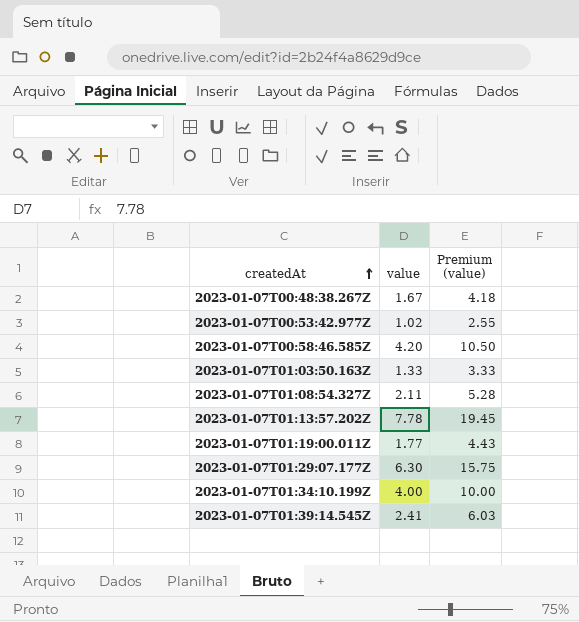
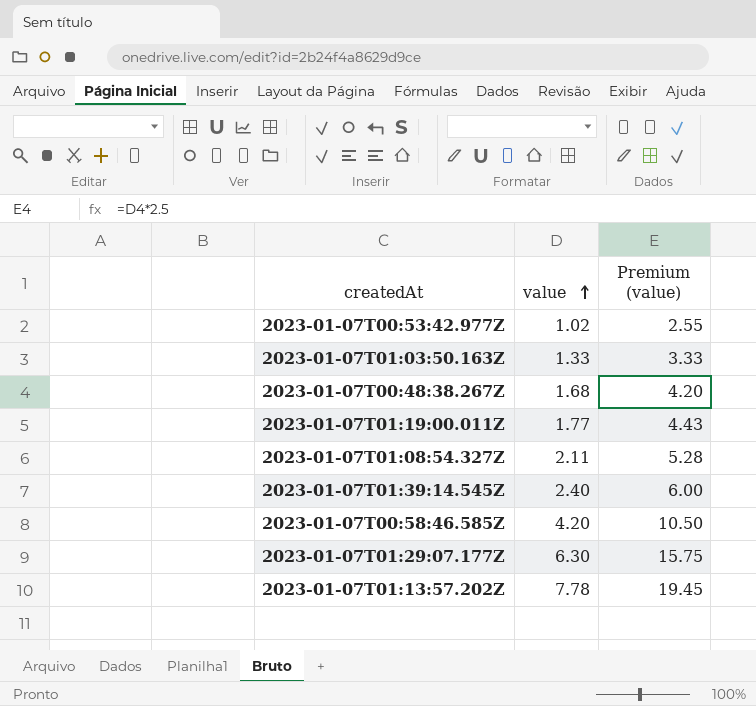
row order: createdAt ascending -> value ascending
row 2023-01-07T01:34:10.199Z: 4.00 | 10.00 -> none
2023-01-07T00:48:38.267Z | value: 1.67 -> 1.68
2023-01-07T00:48:38.267Z | Premium (value): 4.18 -> 4.20
2023-01-07T01:39:14.545Z | value: 2.41 -> 2.40
2023-01-07T01:39:14.545Z | Premium (value): 6.03 -> 6.00

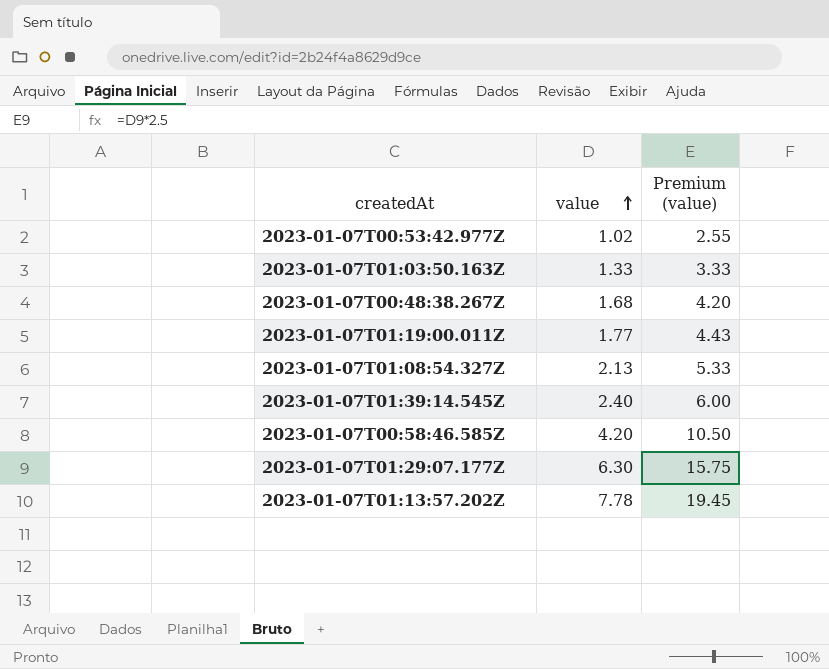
2023-01-07T01:08:54.327Z | value: 2.11 -> 2.13
2023-01-07T01:08:54.327Z | Premium (value): 5.28 -> 5.33

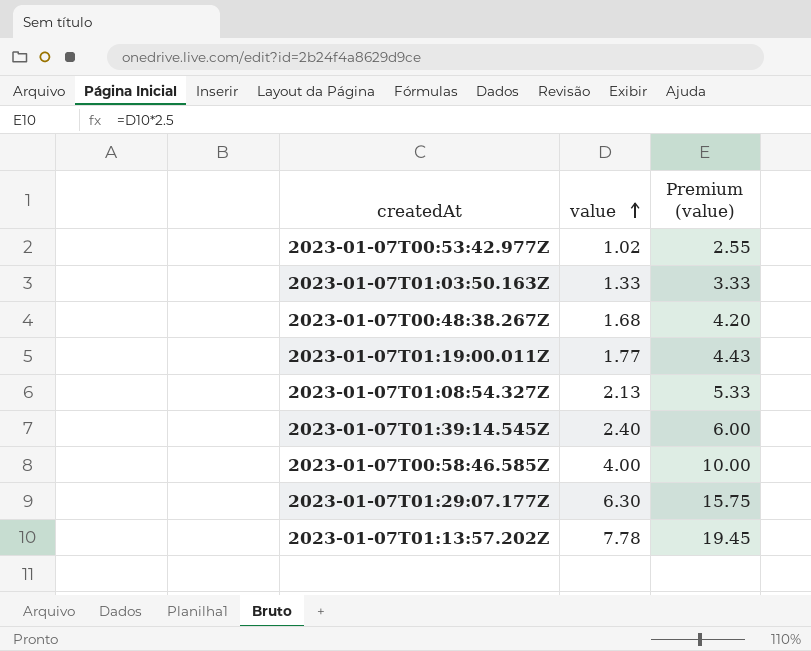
2023-01-07T00:58:46.585Z | value: 4.20 -> 4.00
2023-01-07T00:58:46.585Z | Premium (value): 10.50 -> 10.00

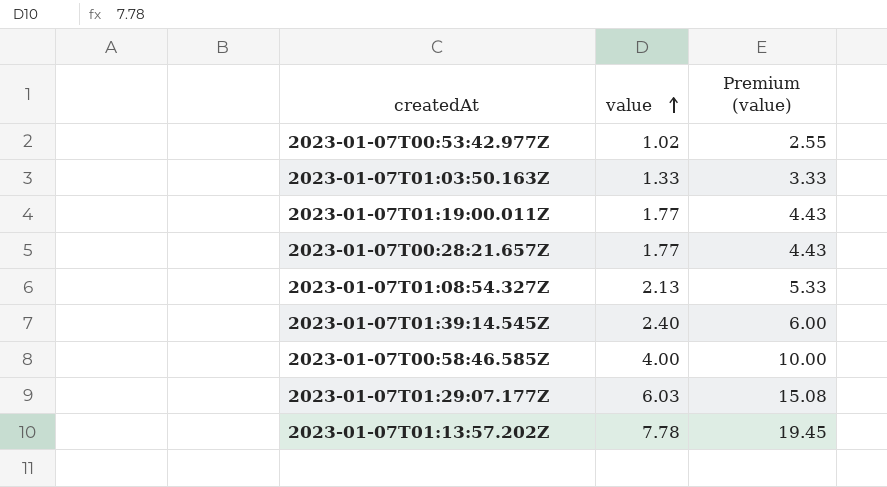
row 2023-01-07T00:48:38.267Z: 1.68 | 4.20 -> none
row 2023-01-07T00:28:21.657Z: none -> 1.77 | 4.43
2023-01-07T01:29:07.177Z | value: 6.30 -> 6.03
2023-01-07T01:29:07.177Z | Premium (value): 15.75 -> 15.08

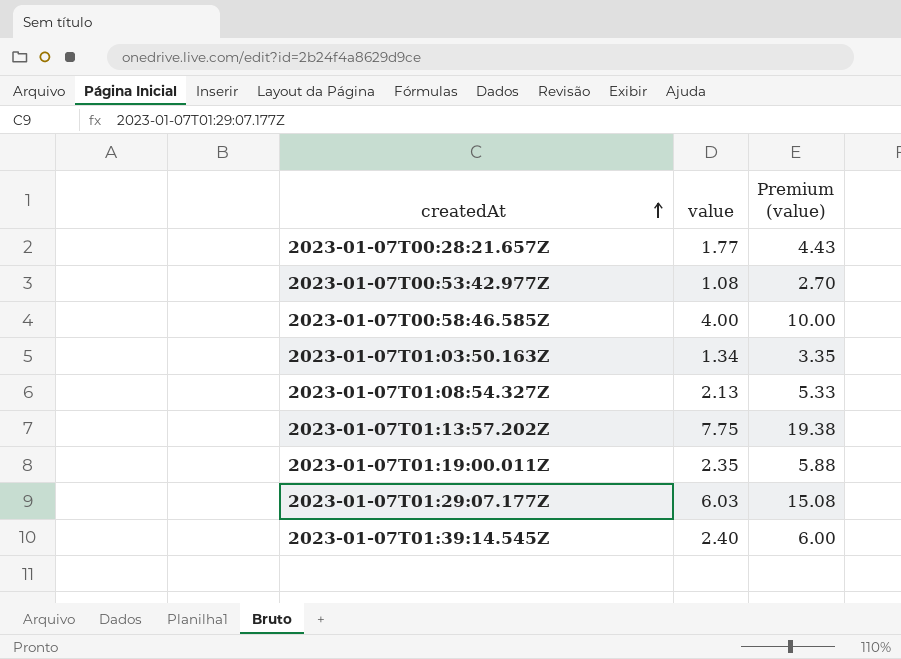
row order: value ascending -> createdAt ascending
2023-01-07T00:53:42.977Z | value: 1.02 -> 1.08
2023-01-07T00:53:42.977Z | Premium (value): 2.55 -> 2.70
2023-01-07T01:03:50.163Z | value: 1.33 -> 1.34
2023-01-07T01:03:50.163Z | Premium (value): 3.33 -> 3.35
2023-01-07T01:13:57.202Z | value: 7.78 -> 7.75
2023-01-07T01:13:57.202Z | Premium (value): 19.45 -> 19.38
2023-01-07T01:19:00.011Z | value: 1.77 -> 2.35
2023-01-07T01:19:00.011Z | Premium (value): 4.43 -> 5.88

